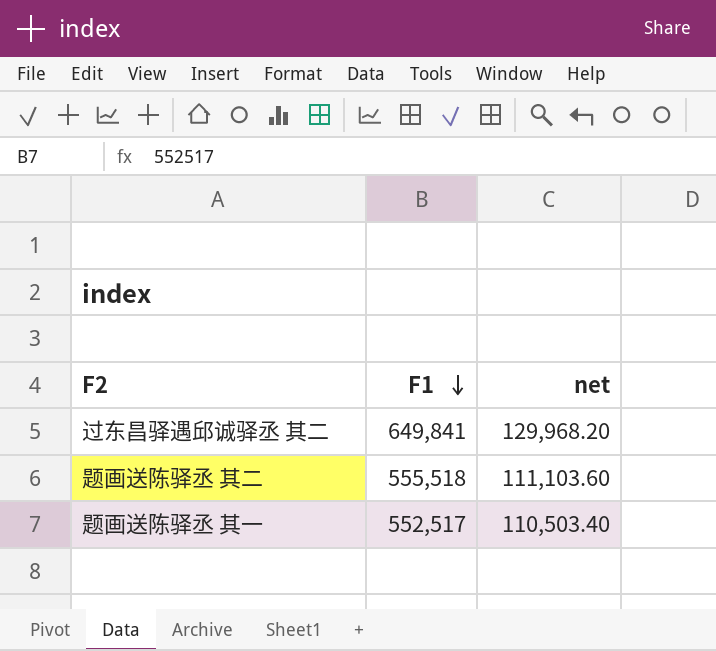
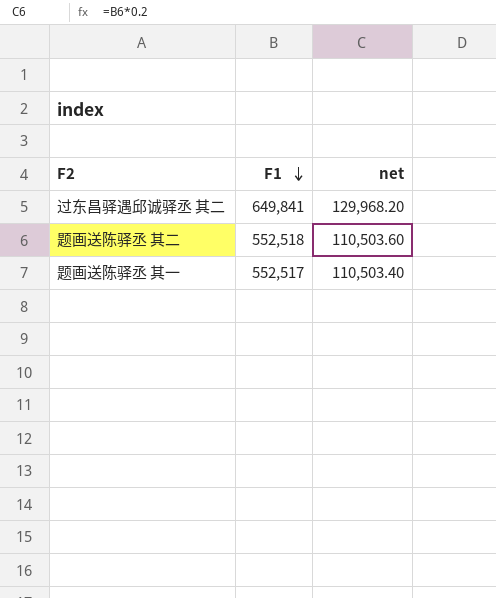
题画送陈驿丞 其二 | F1: 555,518 -> 552,518
题画送陈驿丞 其二 | net: 111,103.60 -> 110,503.60

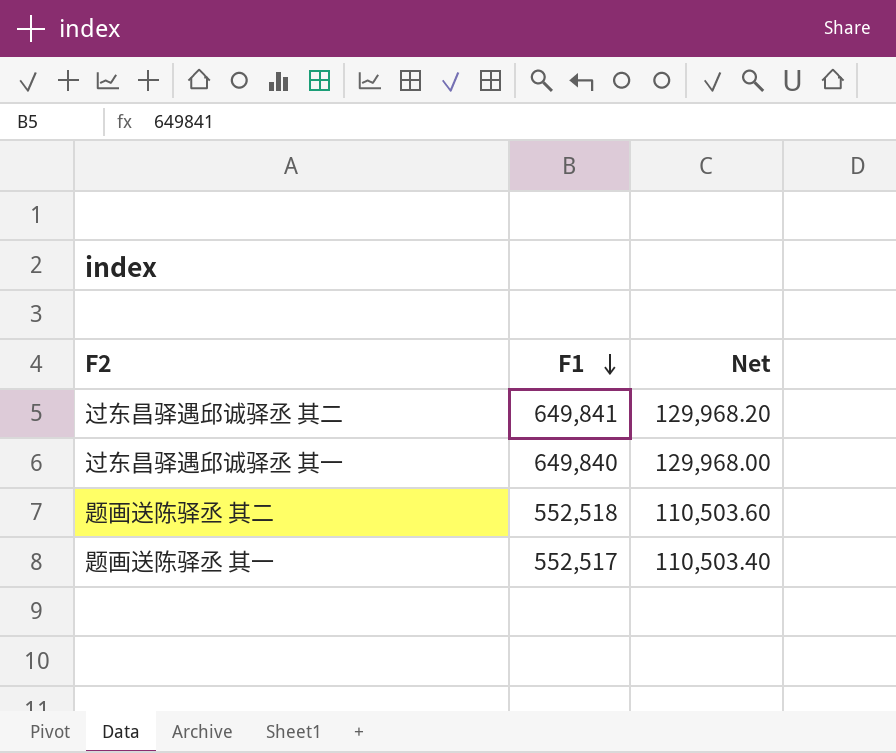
column name: net -> Net
row 过东昌驿遇邱诚驿丞 其一: none -> 649,840 | 129,968.00

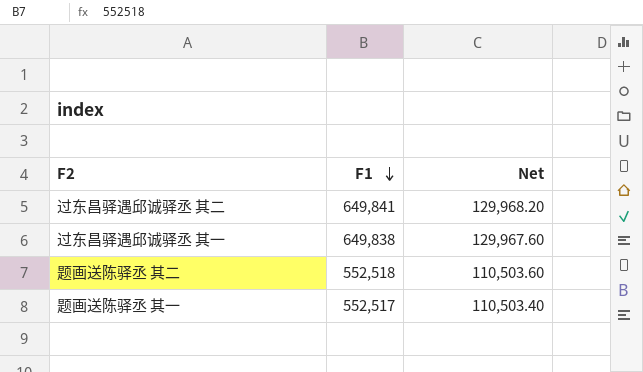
过东昌驿遇邱诚驿丞 其一 | F1: 649,840 -> 649,838
过东昌驿遇邱诚驿丞 其一 | Net: 129,968.00 -> 129,967.60

